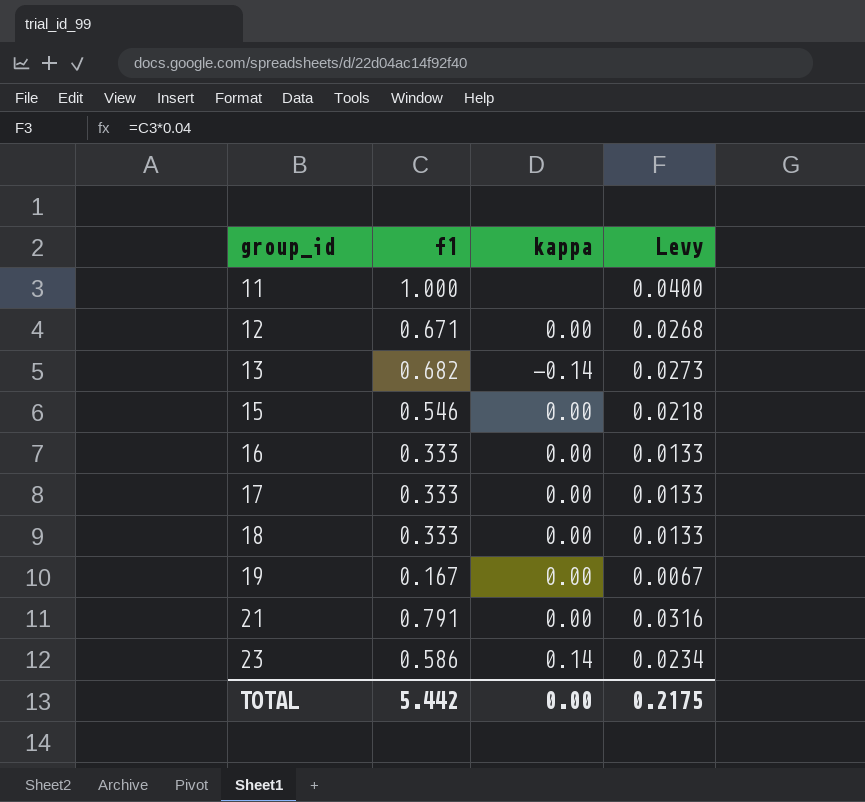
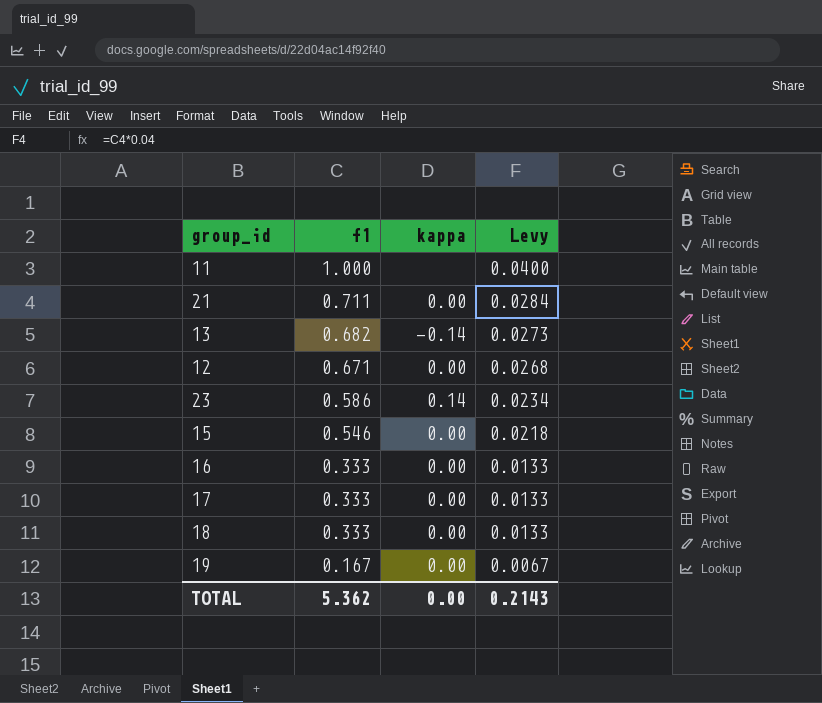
row order: group_id ascending -> f1 descending
21 | f1: 0.791 -> 0.711
21 | Levy: 0.0316 -> 0.0284
TOTAL | f1: 5.442 -> 5.362
TOTAL | Levy: 0.2175 -> 0.2143

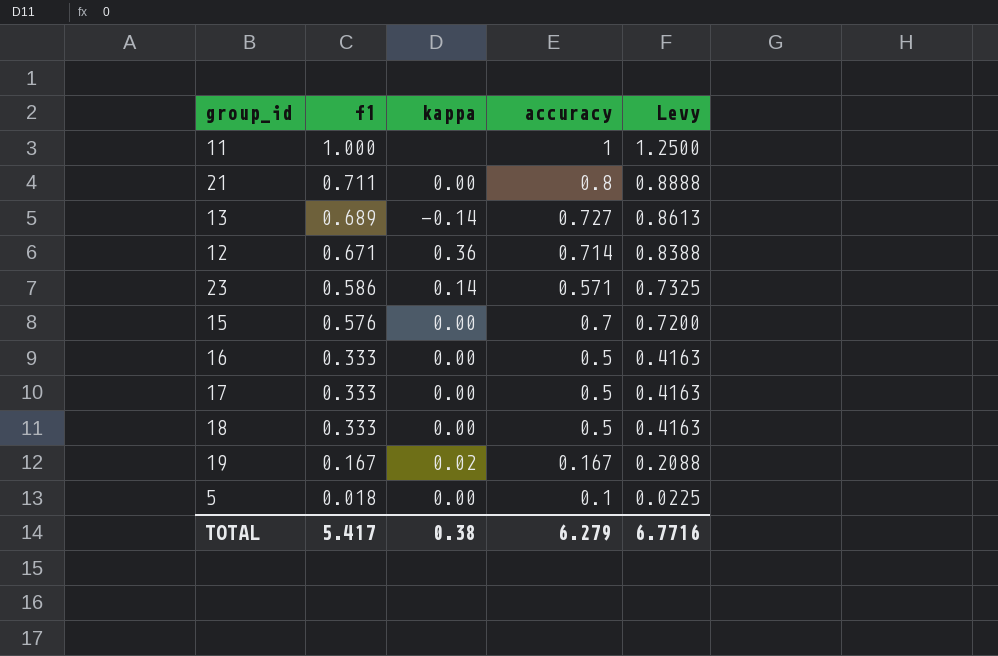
column accuracy | position: none -> 4
column Levy | formula: [f1] * 0.04 -> [f1] * 1.25
13 | f1: 0.682 -> 0.689
12 | kappa: 0.00 -> 0.36
15 | f1: 0.546 -> 0.576
19 | kappa: 0.00 -> 0.02
row 5: none -> 0.018 | 0.00 | 0.1 | 0.0225
TOTAL | f1: 5.362 -> 5.417
TOTAL | kappa: 0.00 -> 0.38
TOTAL | Levy: 0.2143 -> 6.7716

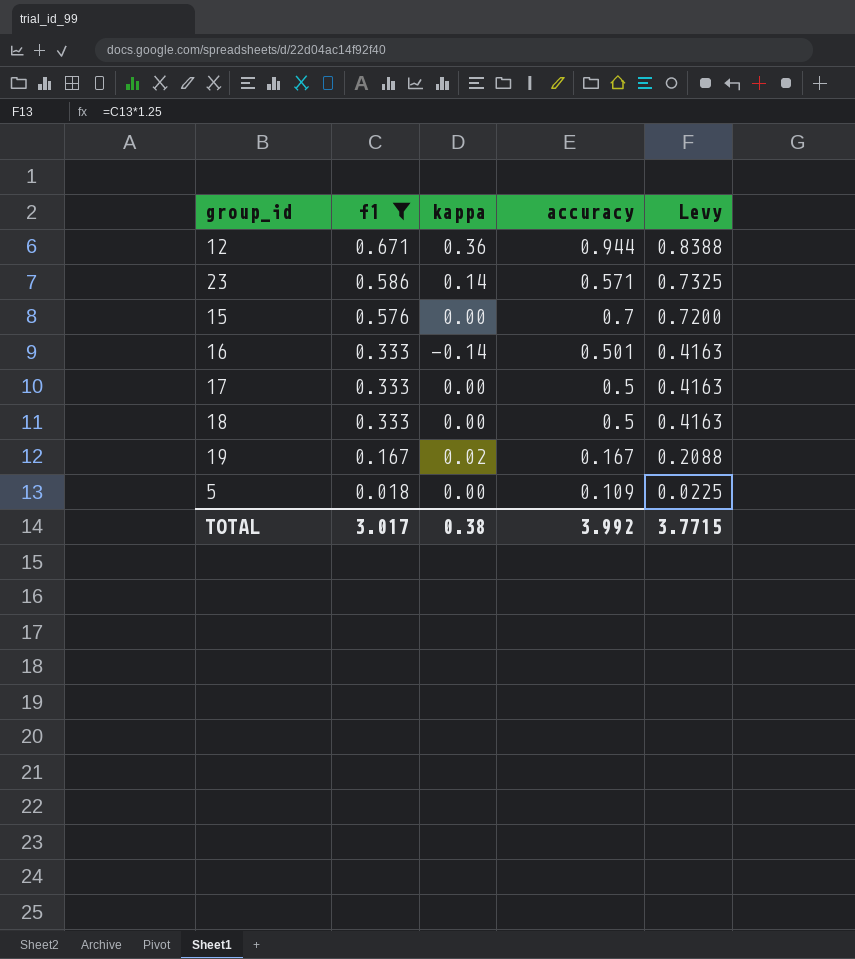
filter: none -> f1 <= 0.671
12 | accuracy: 0.714 -> 0.944
16 | kappa: 0.00 -> -0.14
16 | accuracy: 0.5 -> 0.501
5 | accuracy: 0.1 -> 0.109
TOTAL | f1: 5.417 -> 3.017
TOTAL | accuracy: 6.279 -> 3.992
TOTAL | Levy: 6.7716 -> 3.7715

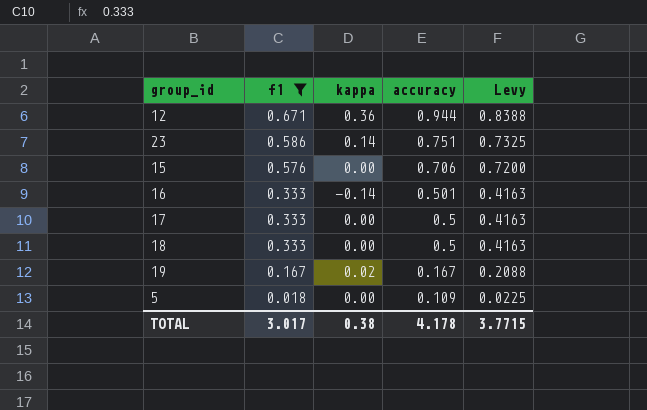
23 | accuracy: 0.571 -> 0.751
15 | accuracy: 0.7 -> 0.706
TOTAL | accuracy: 3.992 -> 4.178

